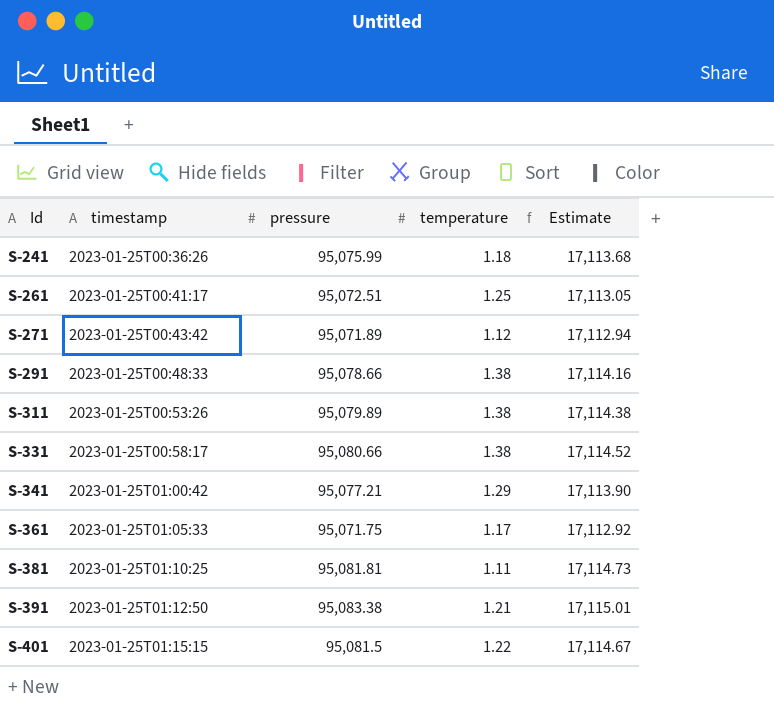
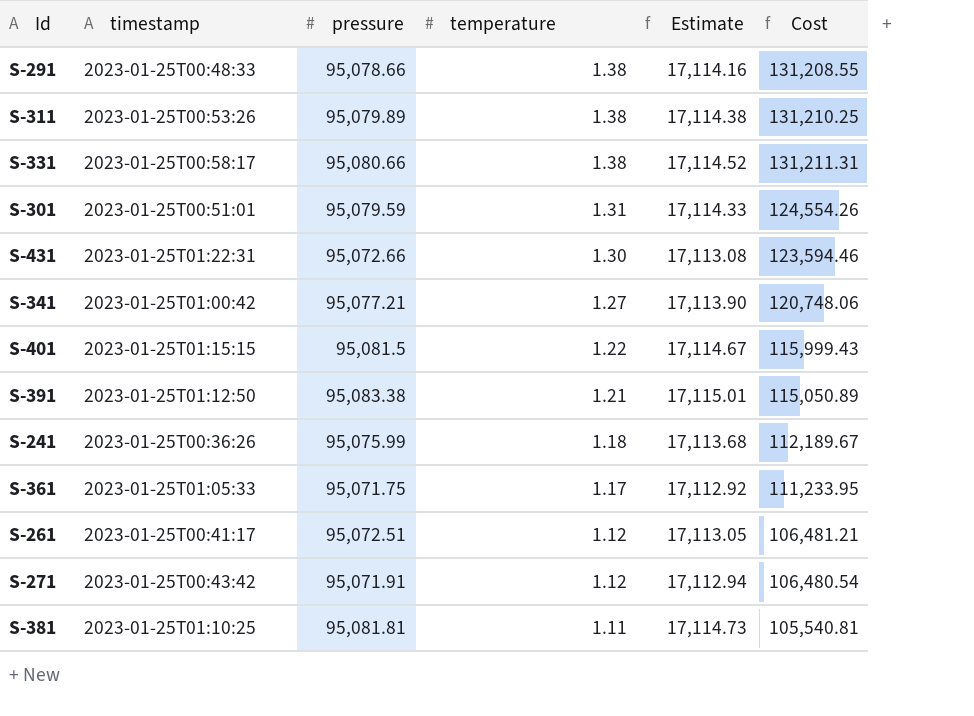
row order: Id ascending -> temperature descending
column Cost | formula: none -> [pressure] * [temperature]
row S-301: none -> 2023-01-25T00:51:01 | 95,079.59 | 1.31 | 17,114.33 | 124,554.26
row S-431: none -> 2023-01-25T01:22:31 | 95,072.66 | 1.30 | 17,113.08 | 123,594.46
S-341 | temperature: 1.29 -> 1.27
S-261 | temperature: 1.25 -> 1.12
S-271 | pressure: 95,071.89 -> 95,071.91

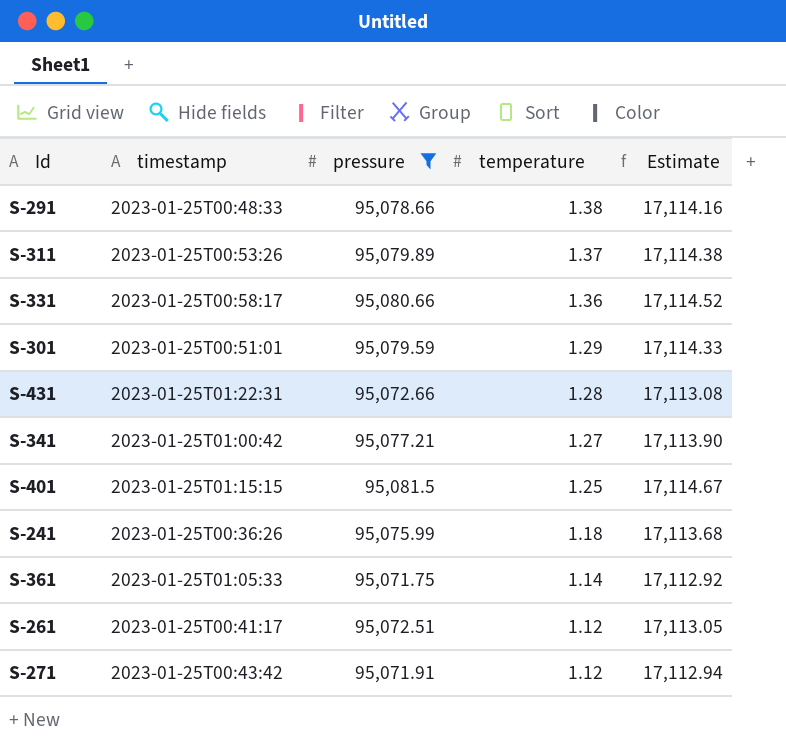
filter: none -> pressure <= 95,081.5
column Cost | formula: [pressure] * [temperature] -> none
S-311 | temperature: 1.38 -> 1.37
S-331 | temperature: 1.38 -> 1.36
S-301 | temperature: 1.31 -> 1.29
S-431 | temperature: 1.30 -> 1.28
S-401 | temperature: 1.22 -> 1.25
S-361 | temperature: 1.17 -> 1.14

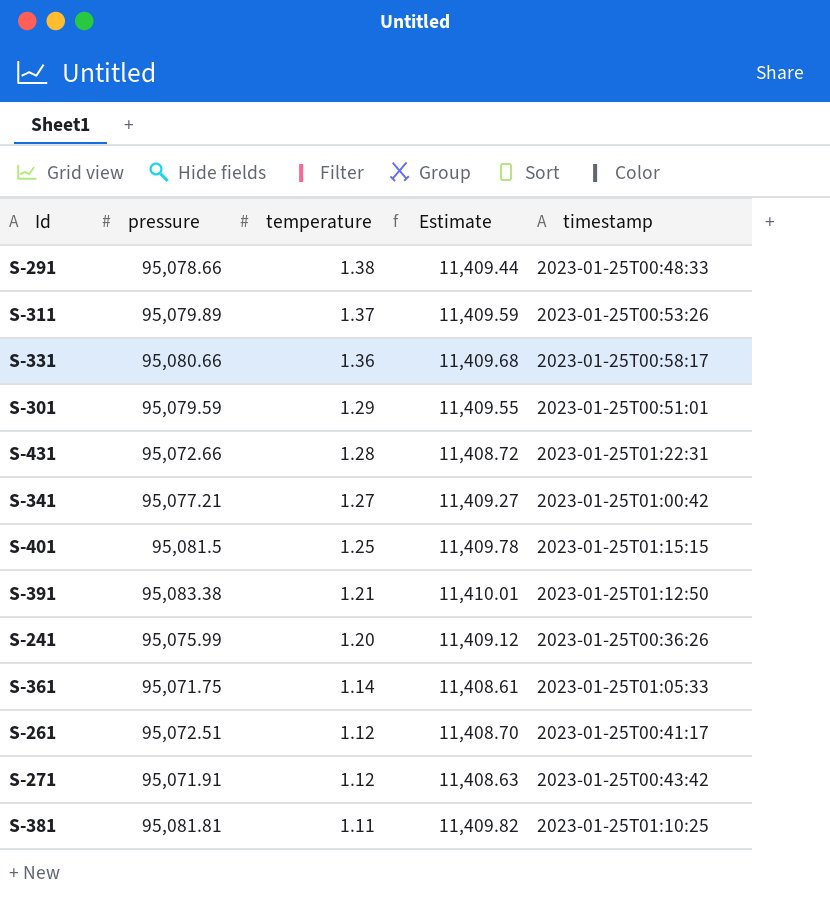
filter: pressure <= 95,081.5 -> none
column Estimate | formula: [pressure] * 0.18 -> [pressure] * 0.12
column timestamp | position: 2 -> 5
S-241 | temperature: 1.18 -> 1.20

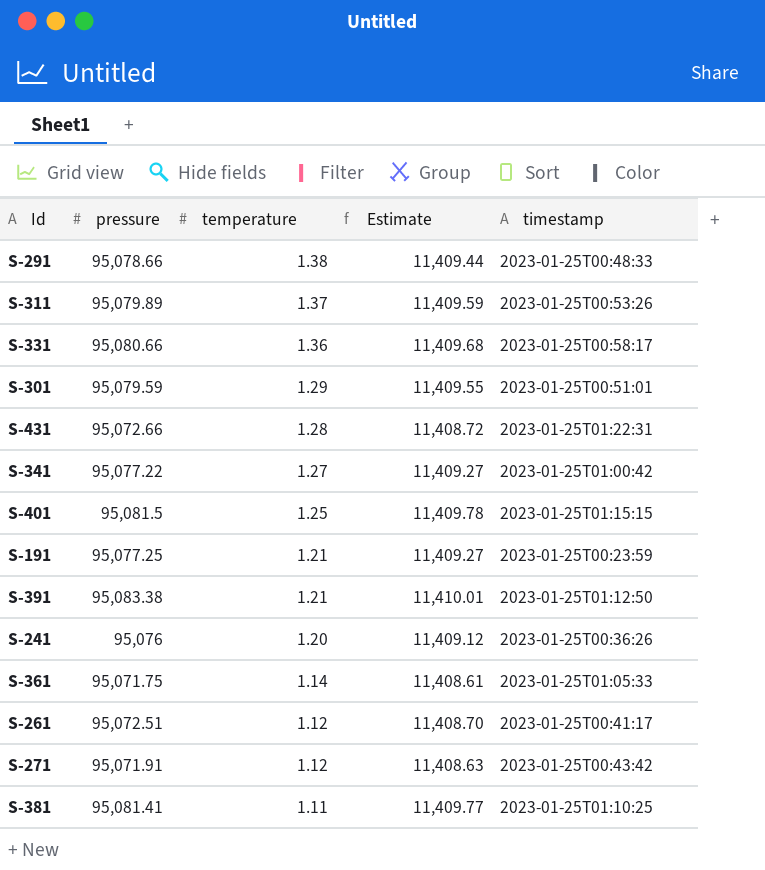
S-341 | pressure: 95,077.21 -> 95,077.22
row S-191: none -> 95,077.25 | 1.21 | 11,409.27 | 2023-01-25T00:23:59
S-241 | pressure: 95,075.99 -> 95,076
S-381 | pressure: 95,081.81 -> 95,081.41
S-381 | Estimate: 11,409.82 -> 11,409.77

